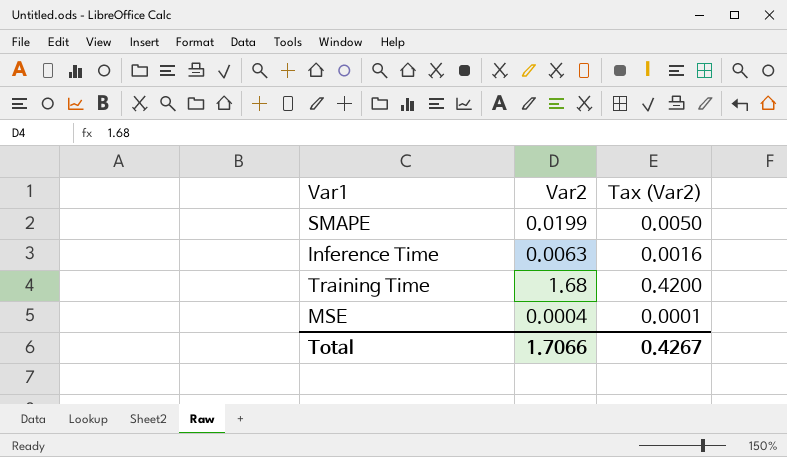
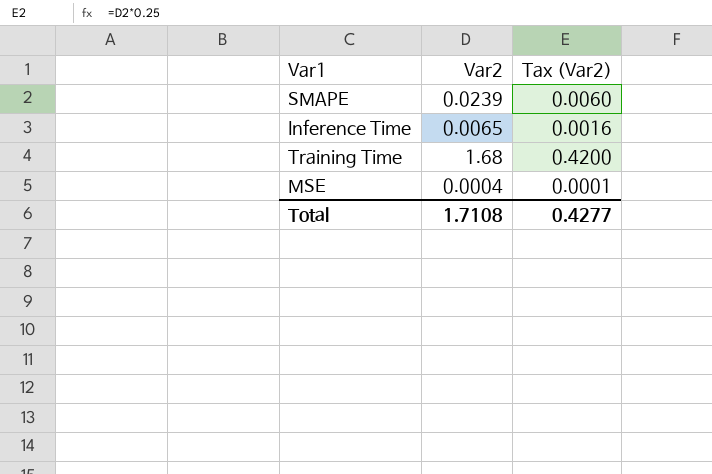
SMAPE | Var2: 0.0199 -> 0.0239
SMAPE | Tax (Var2): 0.0050 -> 0.0060
Inference Time | Var2: 0.0063 -> 0.0065
Total | Var2: 1.7066 -> 1.7108
Total | Tax (Var2): 0.4267 -> 0.4277

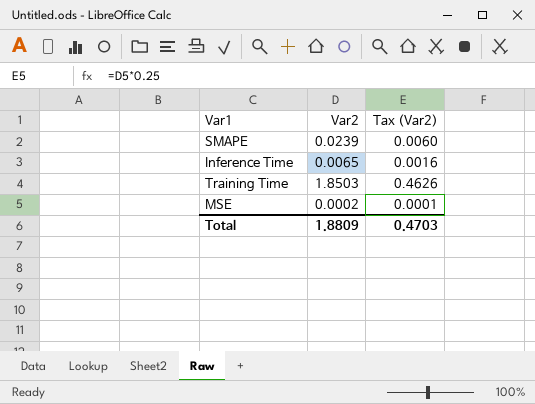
Training Time | Var2: 1.68 -> 1.8503
Training Time | Tax (Var2): 0.4200 -> 0.4626
MSE | Var2: 0.0004 -> 0.0002
Total | Var2: 1.7108 -> 1.8809
Total | Tax (Var2): 0.4277 -> 0.4703

